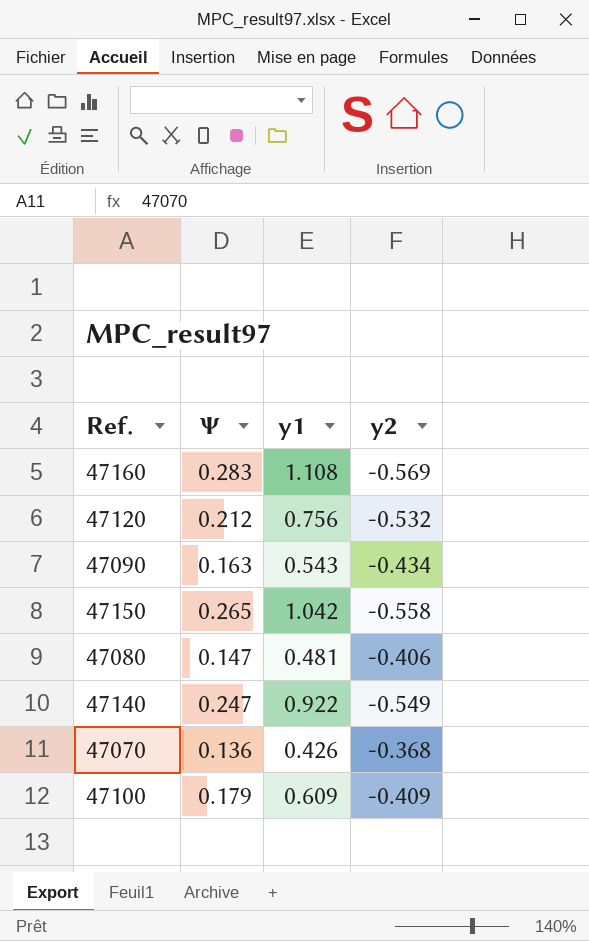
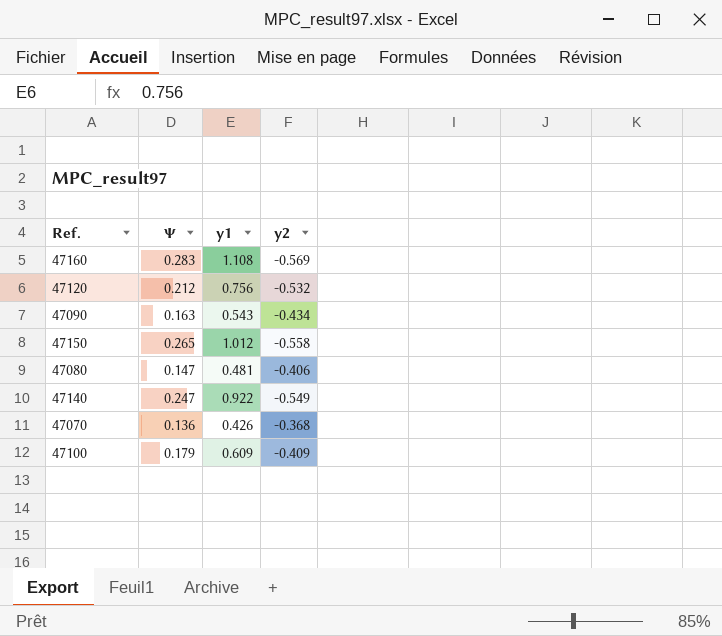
47150 | y1: 1.042 -> 1.012

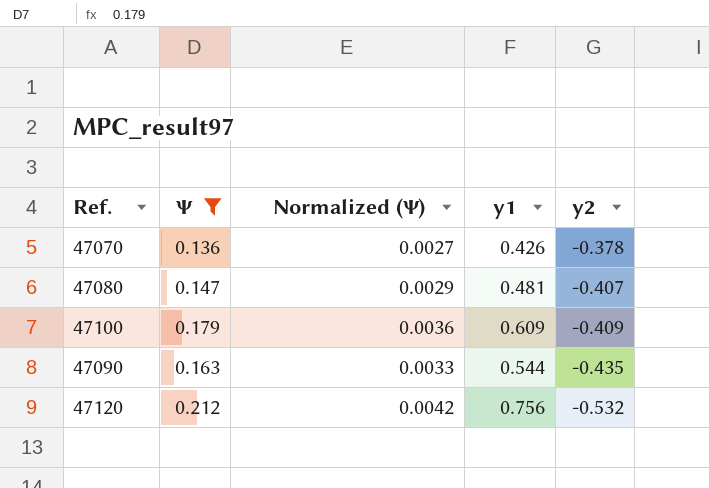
filter: none -> Ψ <= 0.212
row order: none -> y2 descending
column Normalized (Ψ) | formula: none -> [Ψ] * 0.02
47070 | y2: -0.368 -> -0.378
47080 | y2: -0.406 -> -0.407
47090 | y1: 0.543 -> 0.544
47090 | y2: -0.434 -> -0.435

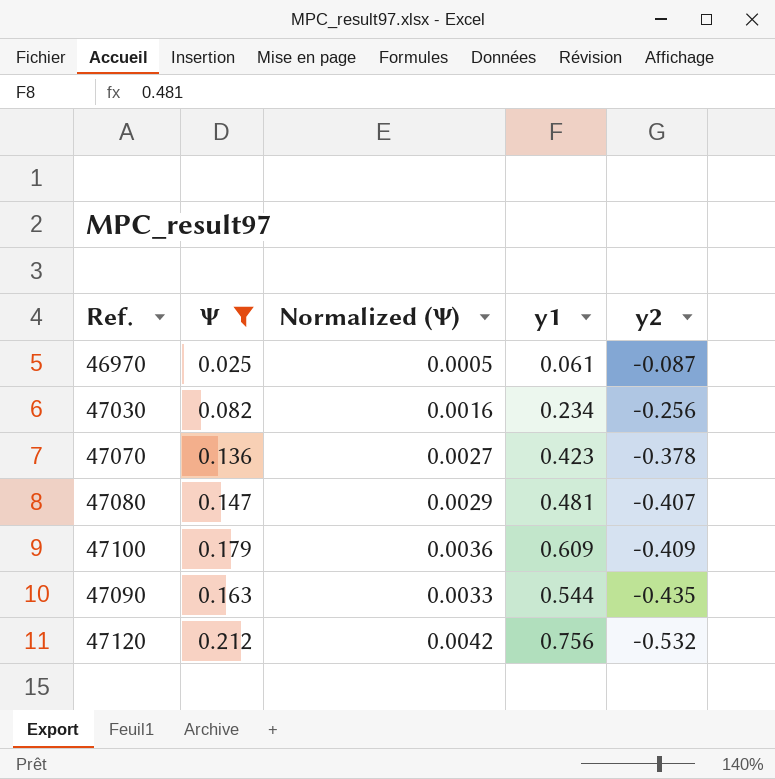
row 46970: none -> 0.025 | 0.0005 | 0.061 | -0.087
row 47030: none -> 0.082 | 0.0016 | 0.234 | -0.256
47070 | y1: 0.426 -> 0.423

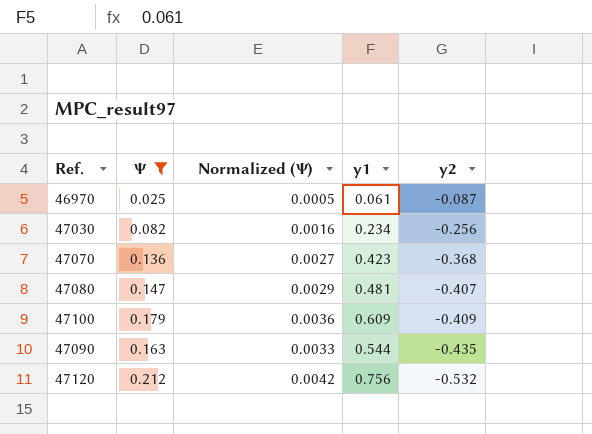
47070 | y2: -0.378 -> -0.368

